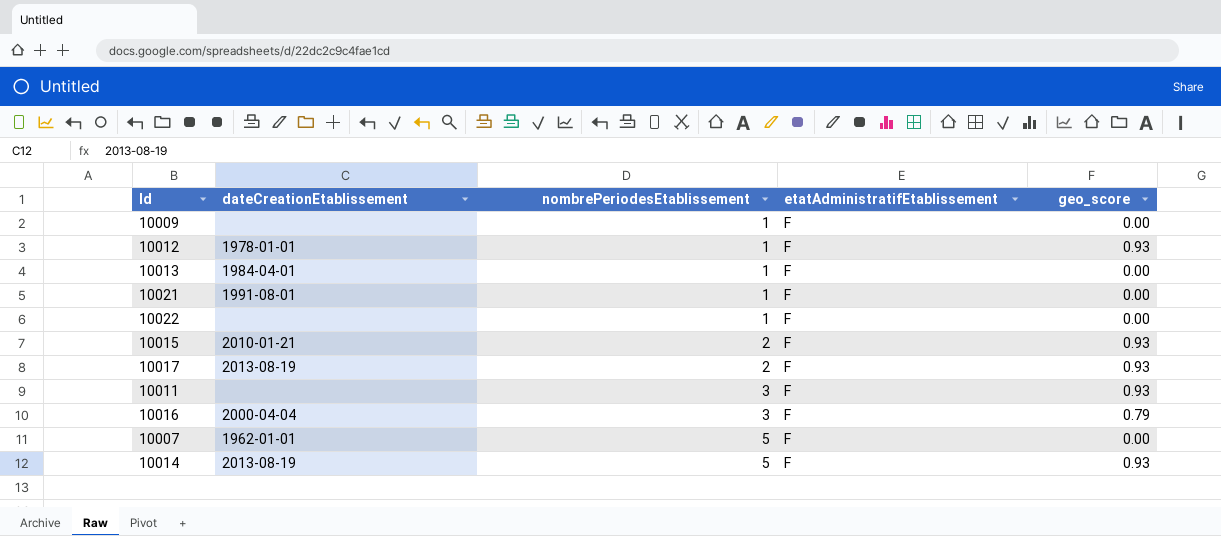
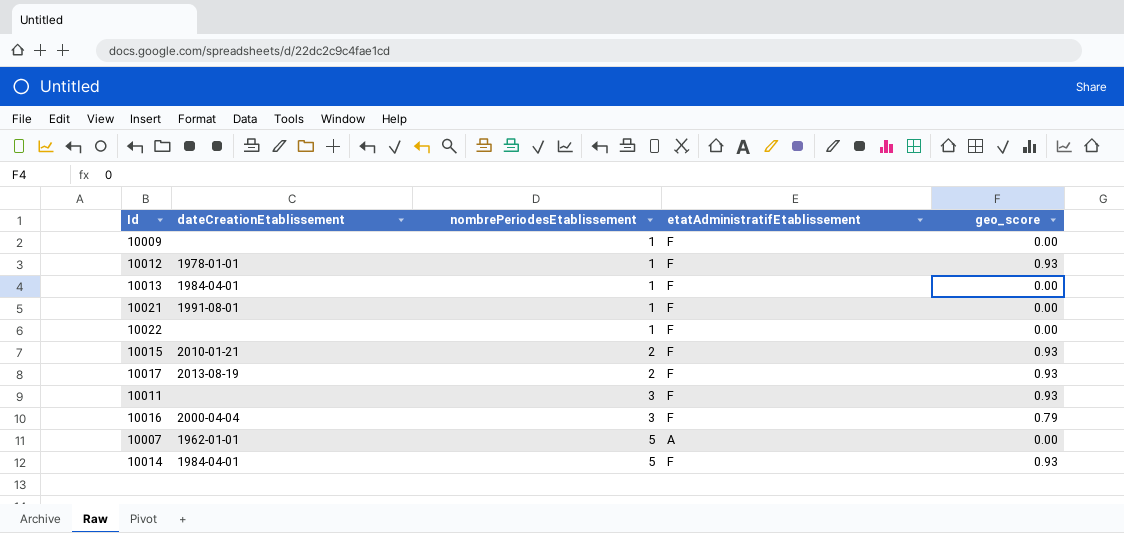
10007 | etatAdministratifEtablissement: F -> A
10014 | dateCreationEtablissement: 2013-08-19 -> 1984-04-01

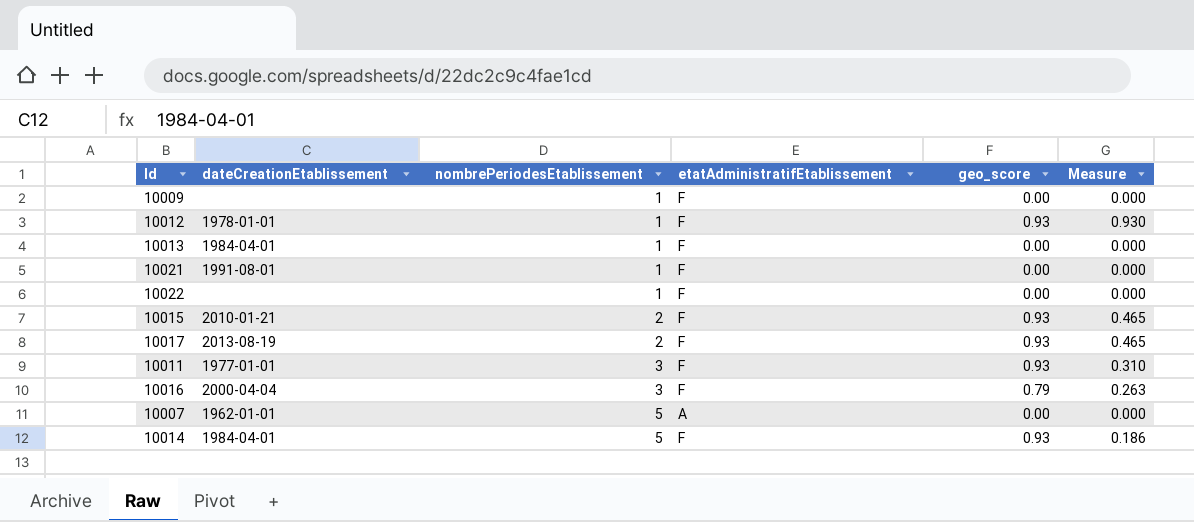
column Measure | formula: none -> [geo_score] / [nombrePeriodesEtablissement]
10011 | dateCreationEtablissement: none -> 1977-01-01

